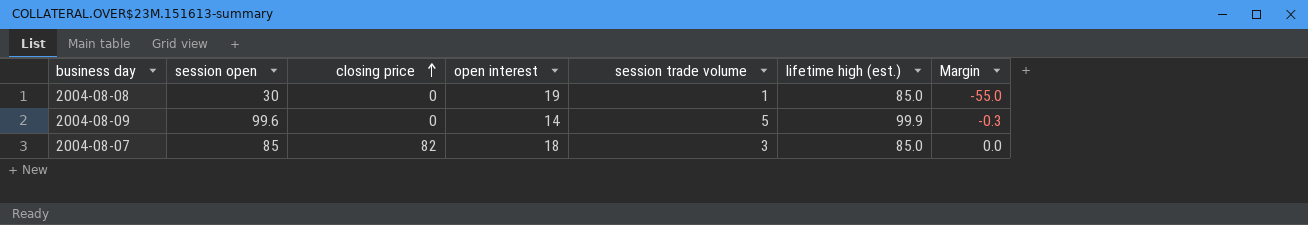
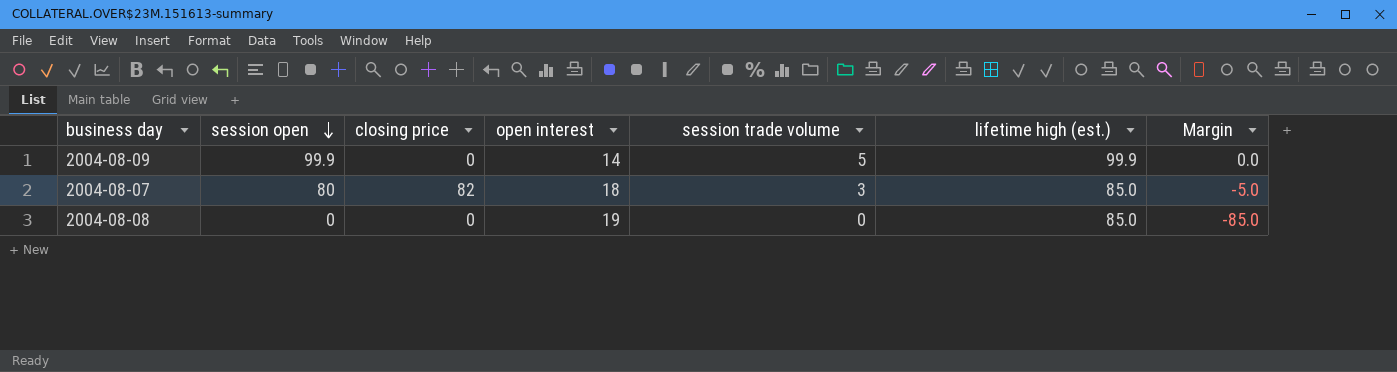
row order: closing price ascending -> session open descending
2004-08-09 | session open: 99.6 -> 99.9
2004-08-09 | Margin: -0.3 -> 0.0
2004-08-07 | session open: 85 -> 80
2004-08-07 | Margin: 0.0 -> -5.0
2004-08-08 | session open: 30 -> 0
2004-08-08 | session trade volume: 1 -> 0
2004-08-08 | Margin: -55.0 -> -85.0

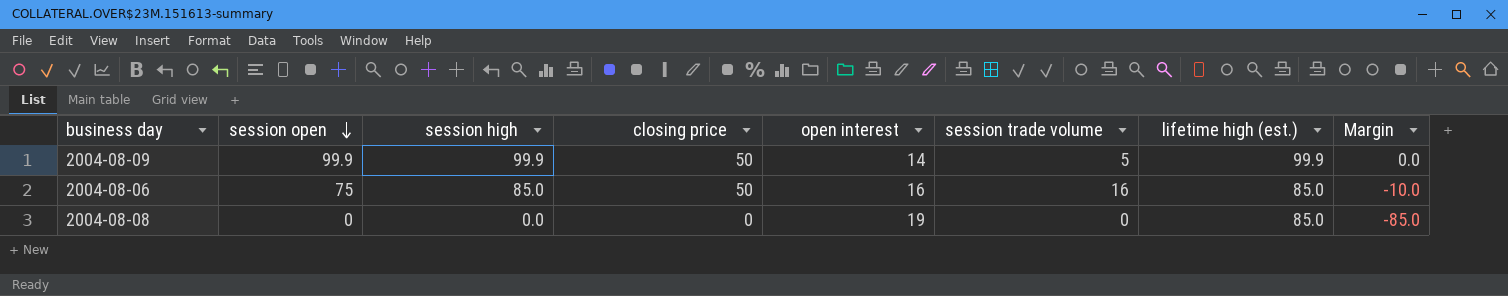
column session high | position: none -> 3
row 2004-08-07: 80 | 82 | 18 | 3 | 85.0 | -5.0 -> none
2004-08-09 | closing price: 0 -> 50
row 2004-08-06: none -> 75 | 85.0 | 50 | 16 | 16 | 85.0 | -10.0

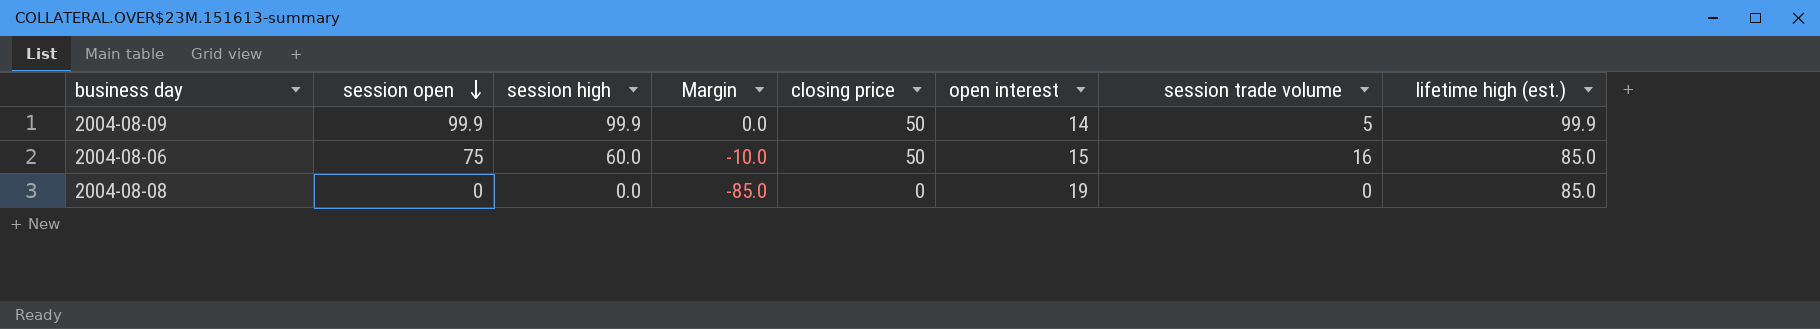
column Margin | position: 8 -> 4
2004-08-06 | session high: 85.0 -> 60.0
2004-08-06 | open interest: 16 -> 15

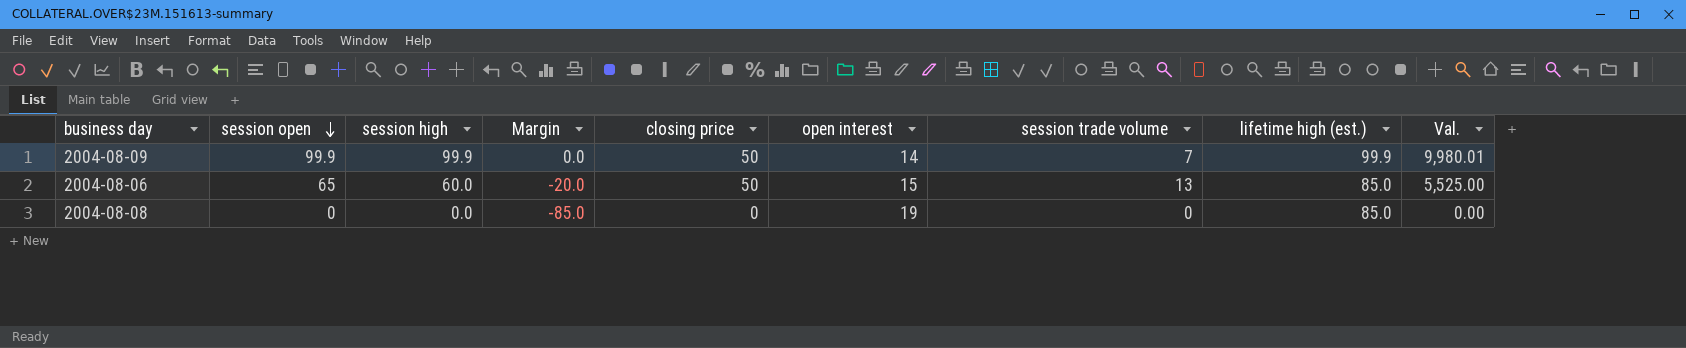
column Val. | formula: none -> [session open] * [lifetime high (est.)]
2004-08-09 | session trade volume: 5 -> 7
2004-08-06 | session open: 75 -> 65
2004-08-06 | Margin: -10.0 -> -20.0
2004-08-06 | session trade volume: 16 -> 13

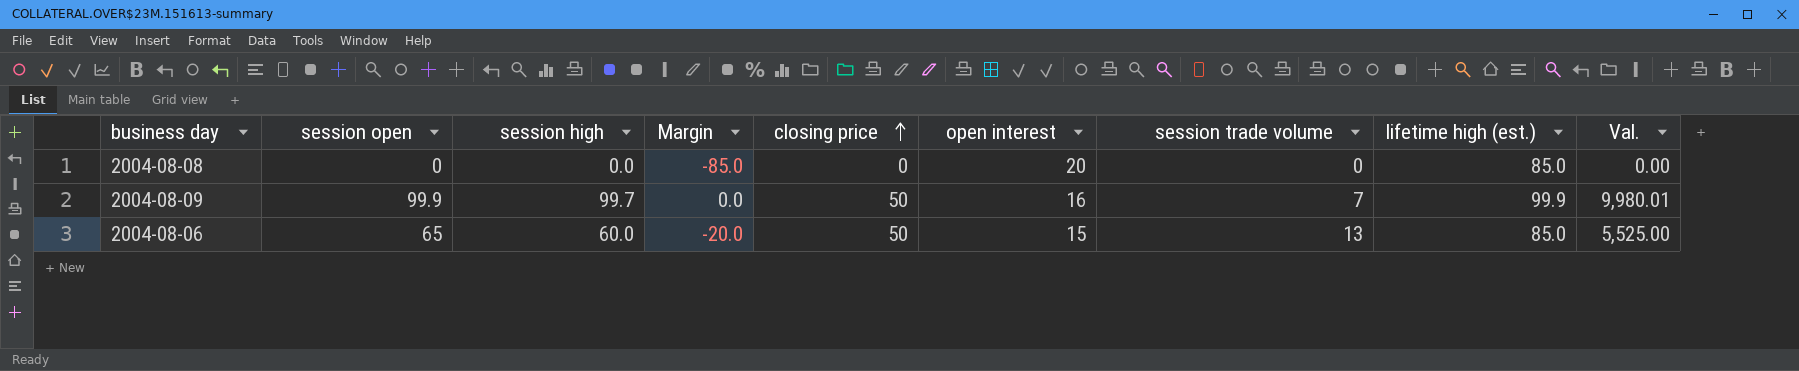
row order: session open descending -> closing price ascending
2004-08-08 | open interest: 19 -> 20
2004-08-09 | session high: 99.9 -> 99.7
2004-08-09 | open interest: 14 -> 16

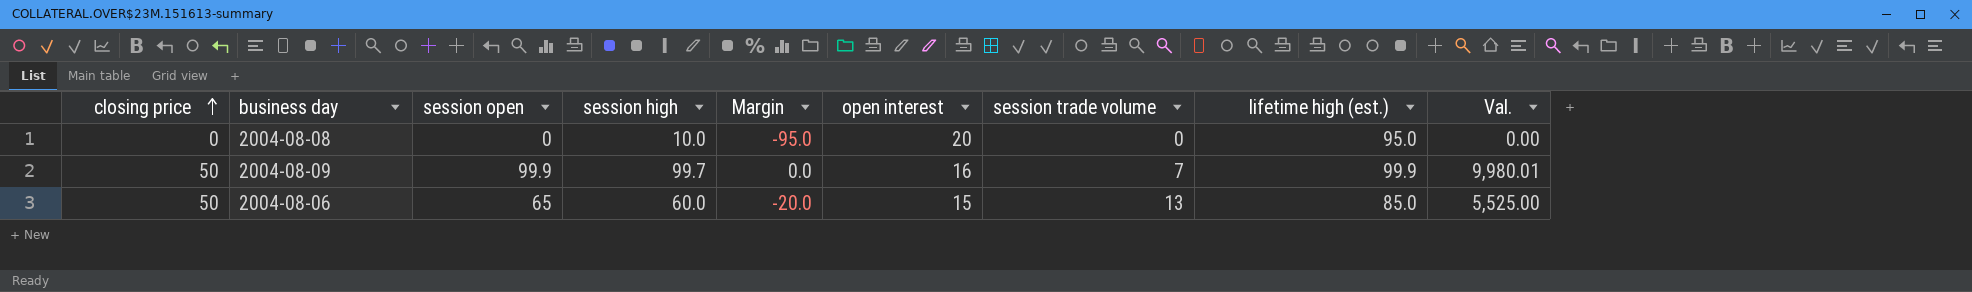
column closing price | position: 5 -> 1
2004-08-08 | session high: 0.0 -> 10.0
2004-08-08 | Margin: -85.0 -> -95.0
2004-08-08 | lifetime high (est.): 85.0 -> 95.0

